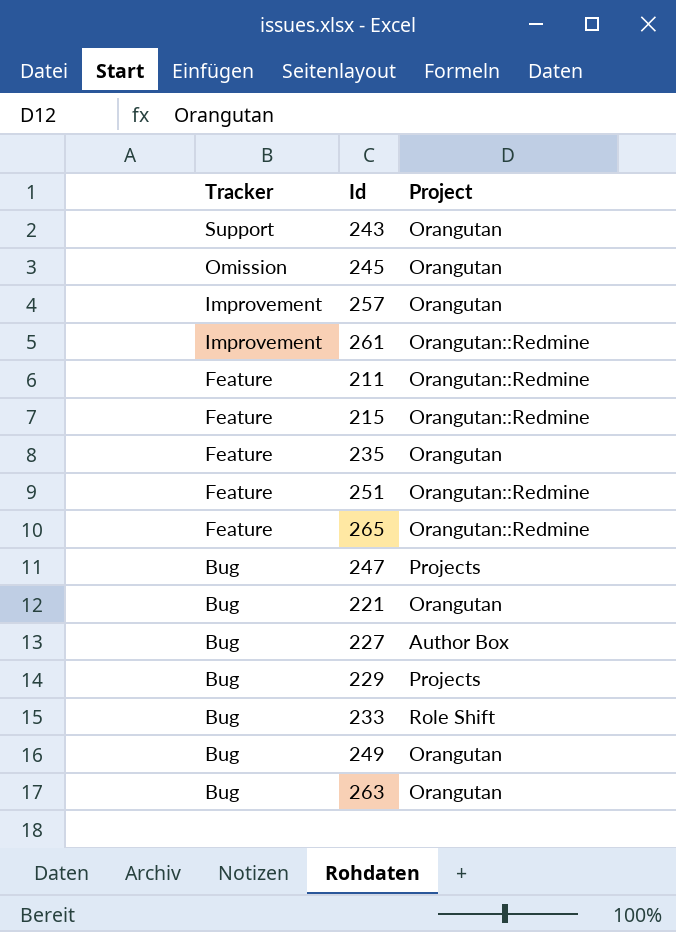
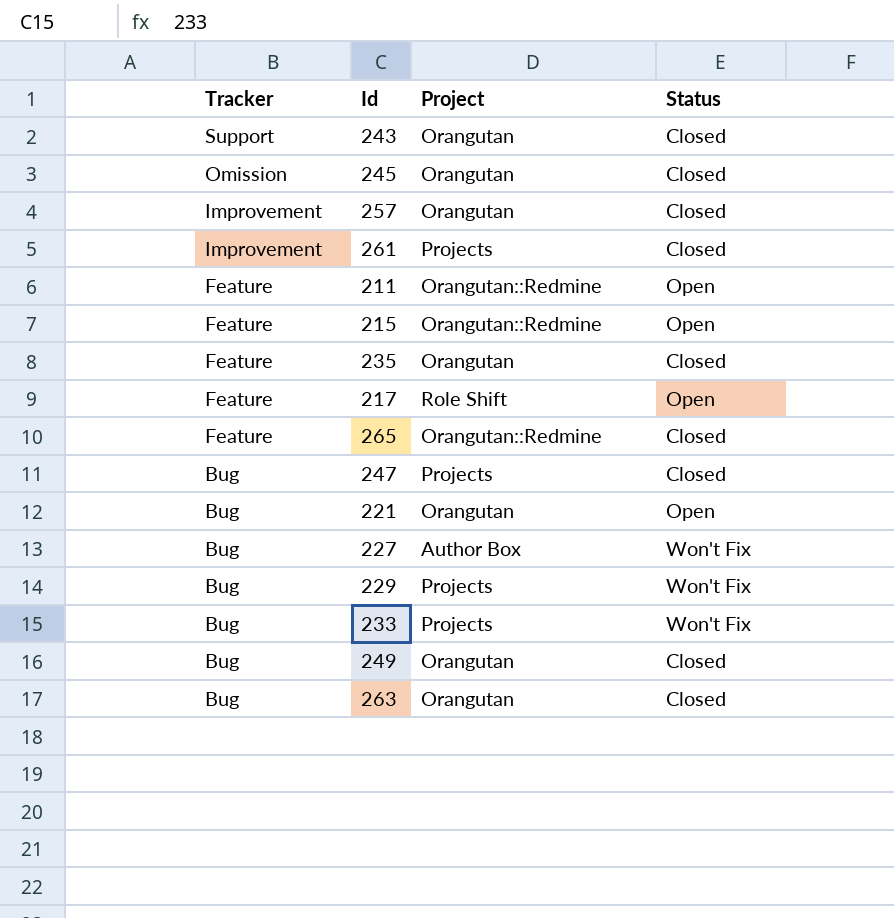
column Status | position: none -> 4
row 251: Feature | Orangutan::Redmine -> none
261 | Project: Orangutan::Redmine -> Projects
row 217: none -> Feature | Role Shift | Open
233 | Project: Role Shift -> Projects

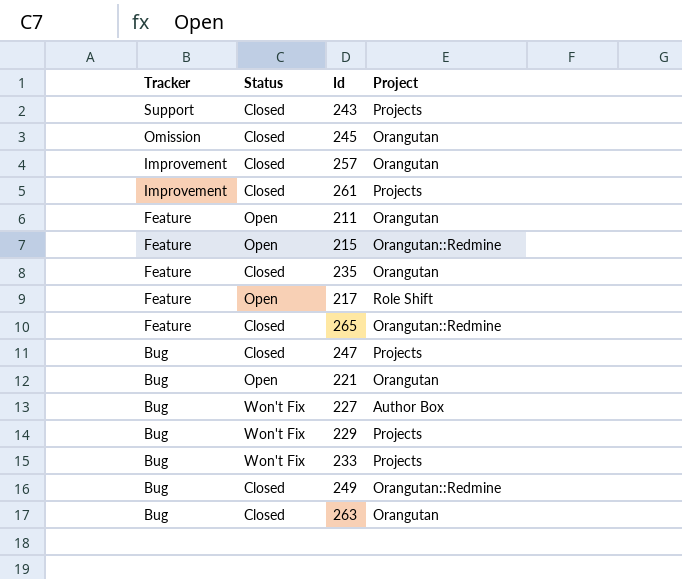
column Status | position: 4 -> 2
243 | Project: Orangutan -> Projects
211 | Project: Orangutan::Redmine -> Orangutan
249 | Project: Orangutan -> Orangutan::Redmine

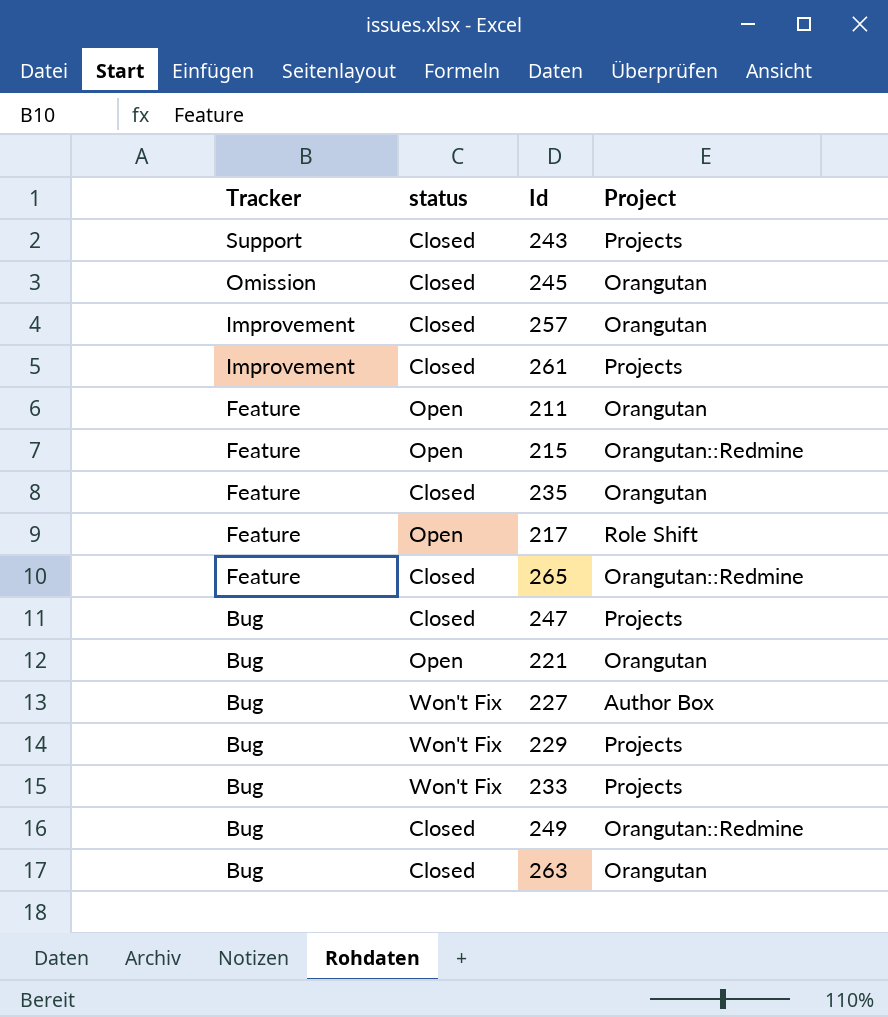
column name: Status -> status

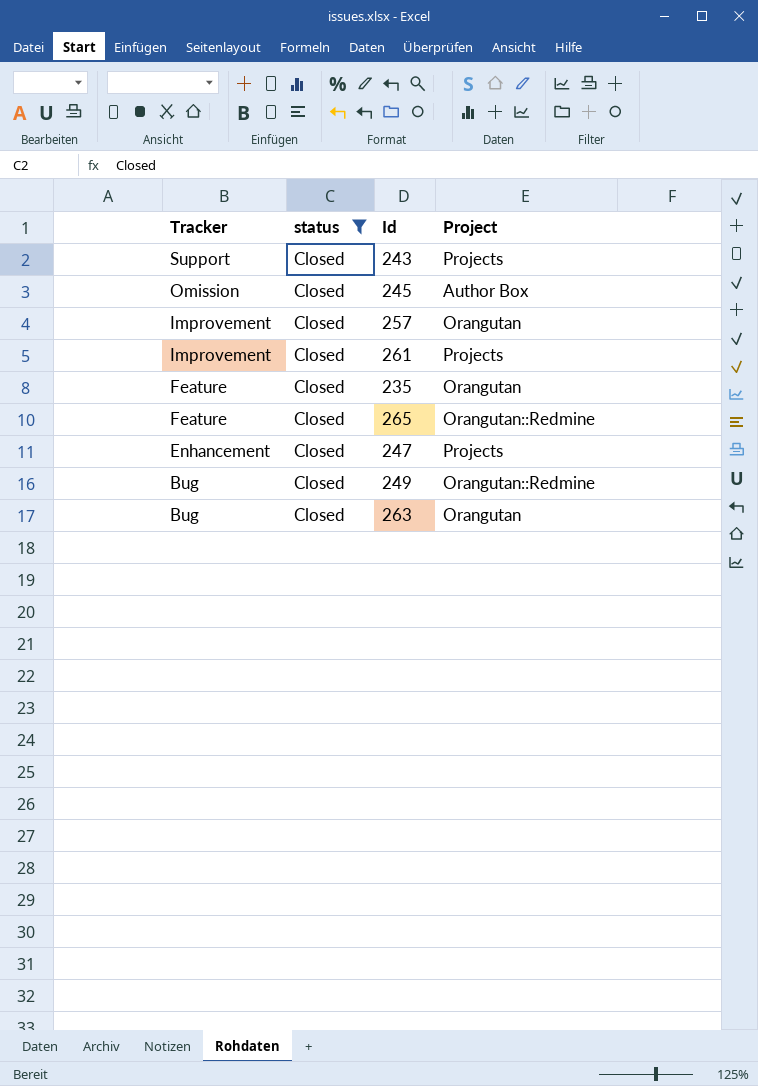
filter: none -> status = Closed
245 | Project: Orangutan -> Author Box
247 | Tracker: Bug -> Enhancement

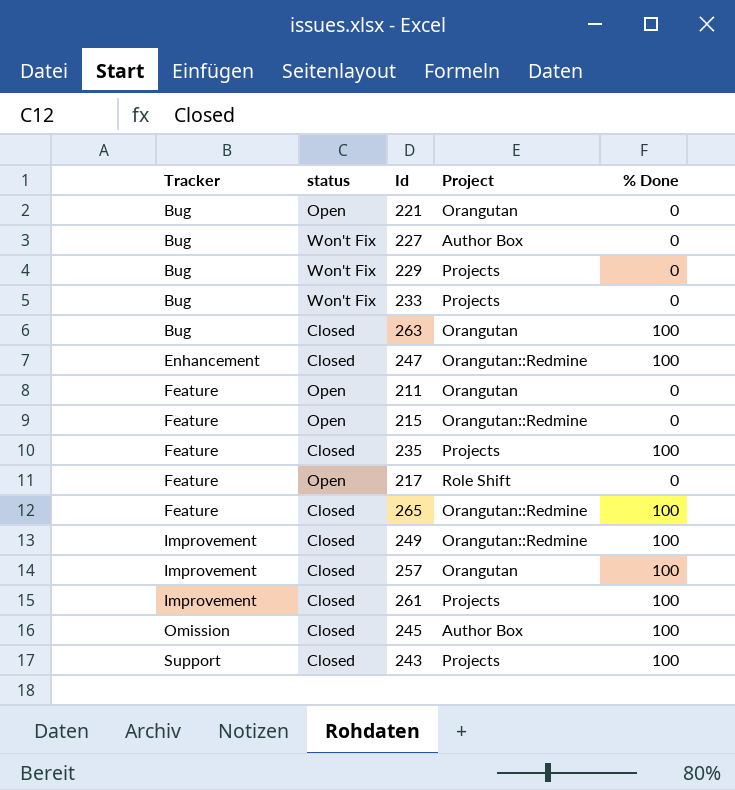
filter: status = Closed -> none
row order: Tracker descending -> Tracker ascending
column % Done | position: none -> 5
247 | Project: Projects -> Orangutan::Redmine
235 | Project: Orangutan -> Projects
249 | Tracker: Bug -> Improvement

